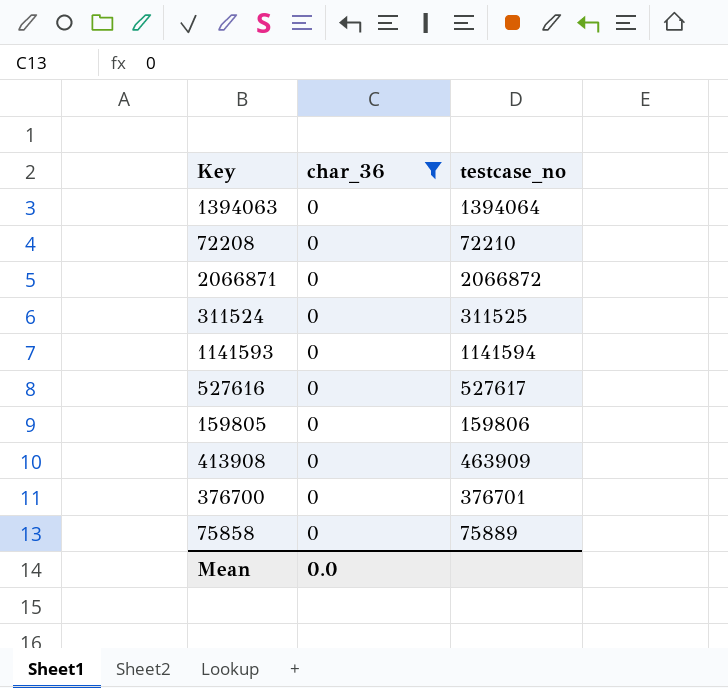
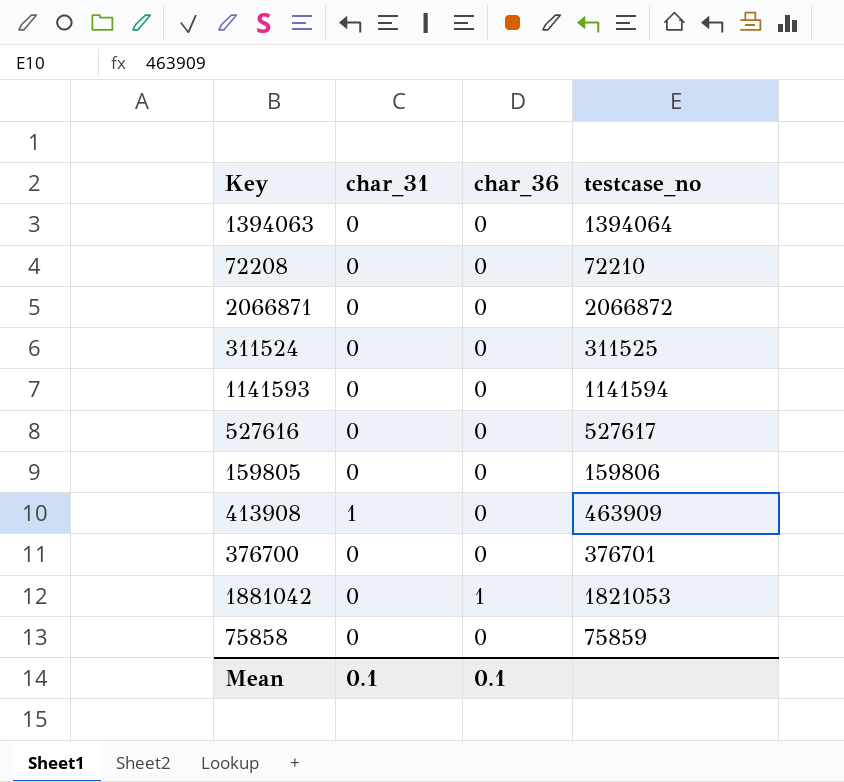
filter: char_36 = 0 -> none
column char_31 | position: none -> 2
75858 | testcase_no: 75889 -> 75859
Mean | char_36: 0.0 -> 0.1

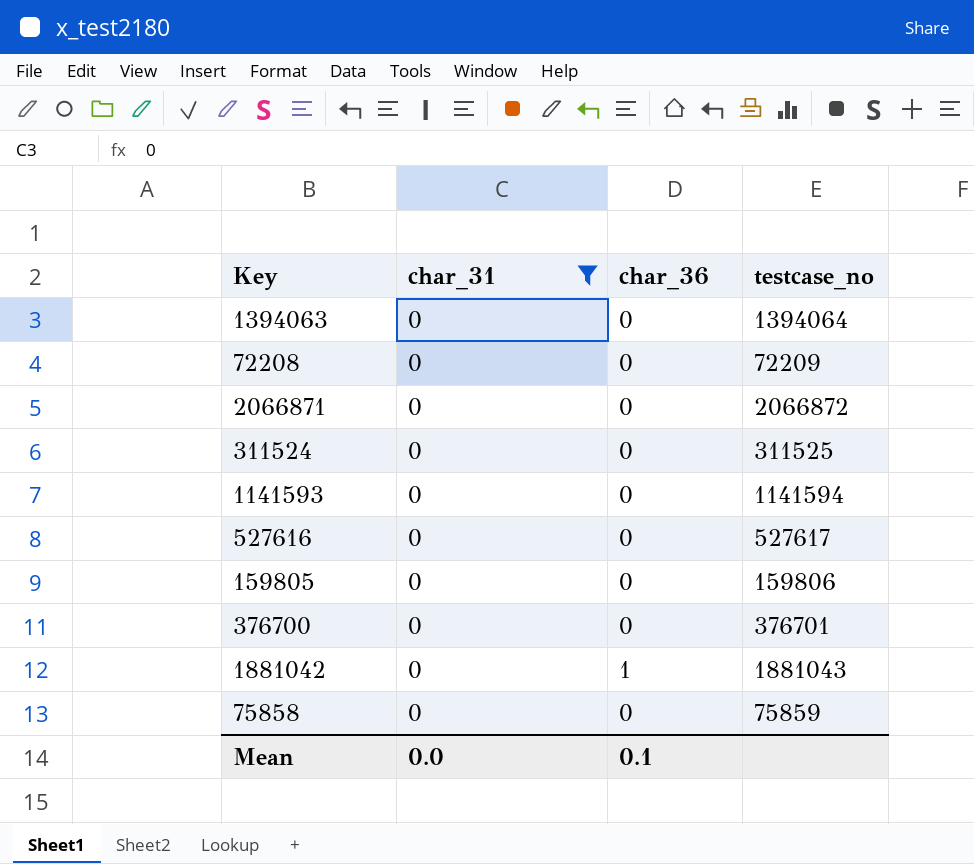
filter: none -> char_31 = 0
72208 | testcase_no: 72210 -> 72209
1881042 | testcase_no: 1821053 -> 1881043
Mean | char_31: 0.1 -> 0.0

